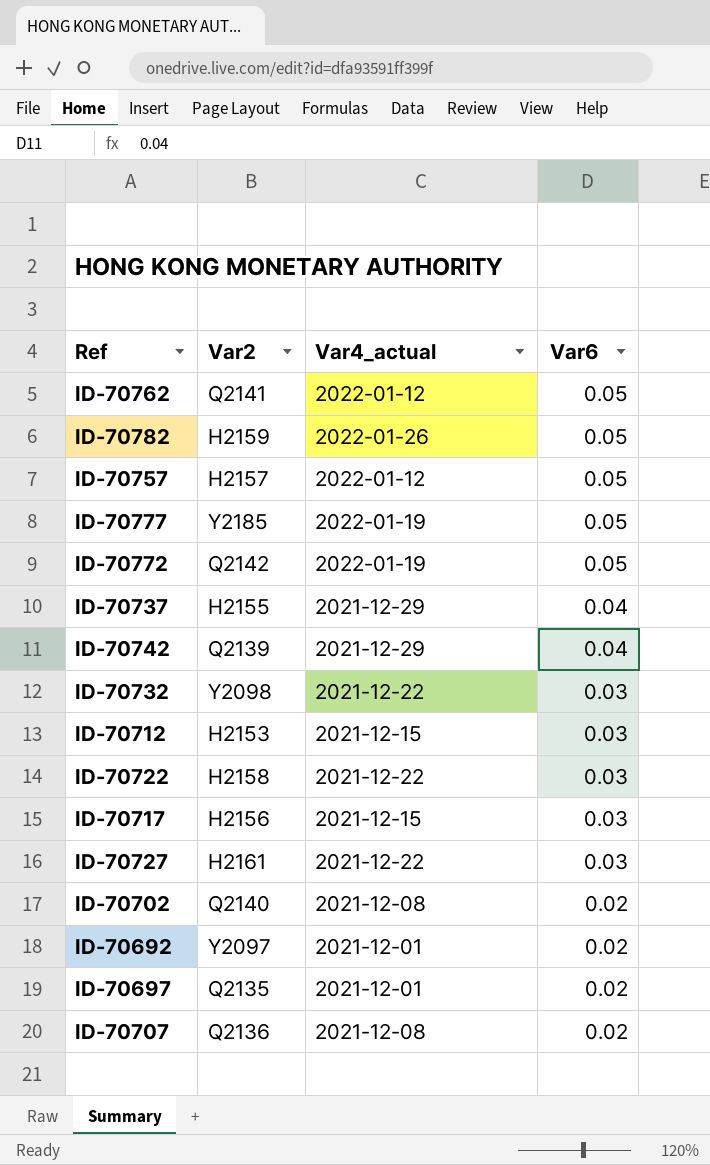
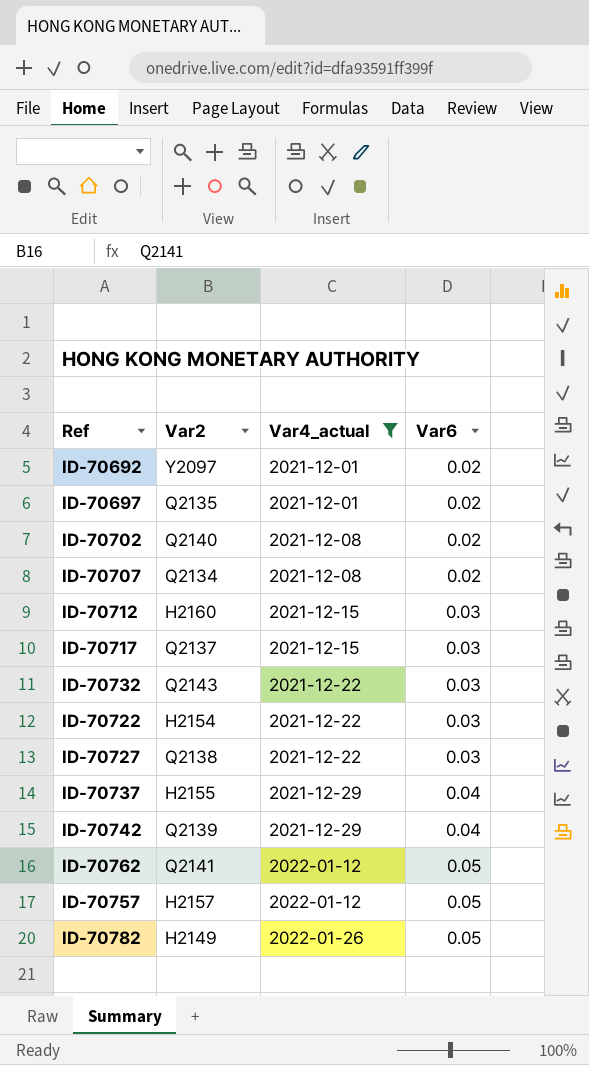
filter: none -> Var4_actual != 2022-01-19
row order: Var6 descending -> Var4_actual ascending
ID-70707 | Var2: Q2136 -> Q2134
ID-70712 | Var2: H2153 -> H2160
ID-70717 | Var2: H2156 -> Q2137
ID-70732 | Var2: Y2098 -> Q2143
ID-70722 | Var2: H2158 -> H2154
ID-70727 | Var2: H2161 -> Q2138
ID-70782 | Var2: H2159 -> H2149

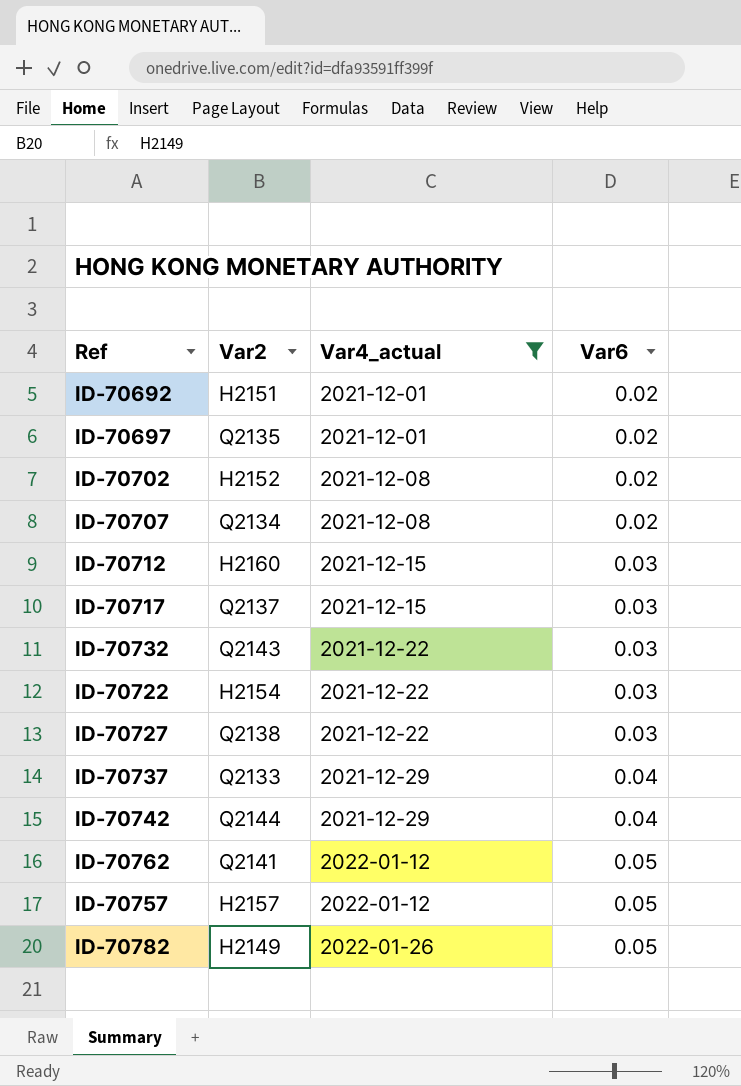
ID-70692 | Var2: Y2097 -> H2151
ID-70702 | Var2: Q2140 -> H2152
ID-70737 | Var2: H2155 -> Q2133
ID-70742 | Var2: Q2139 -> Q2144

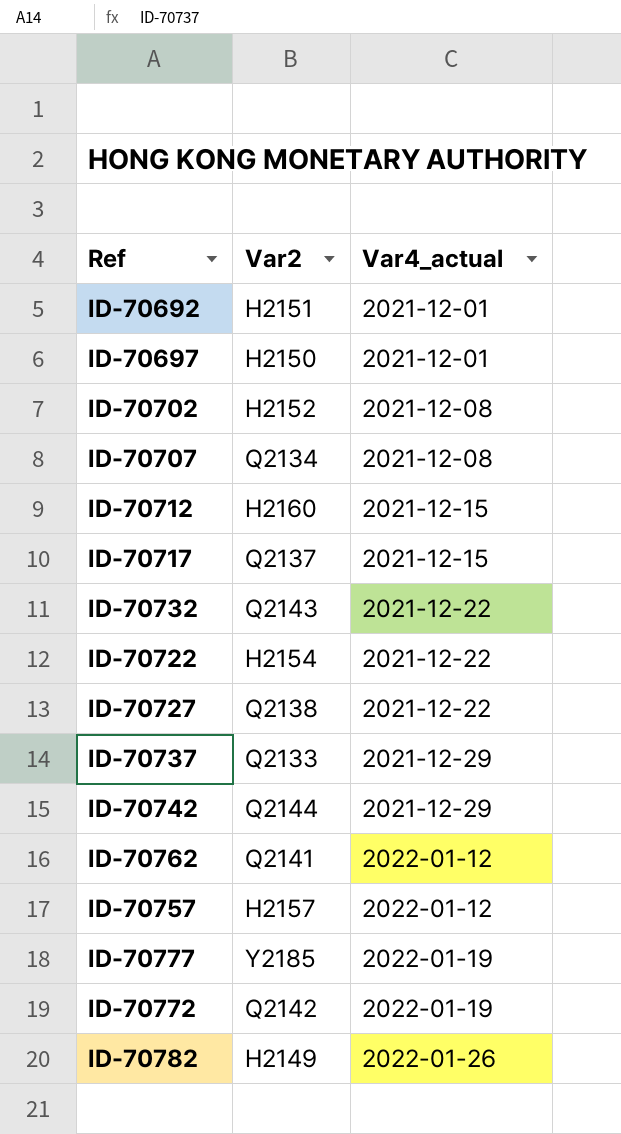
filter: Var4_actual != 2022-01-19 -> none
column Var6 | position: 4 -> none
ID-70697 | Var2: Q2135 -> H2150

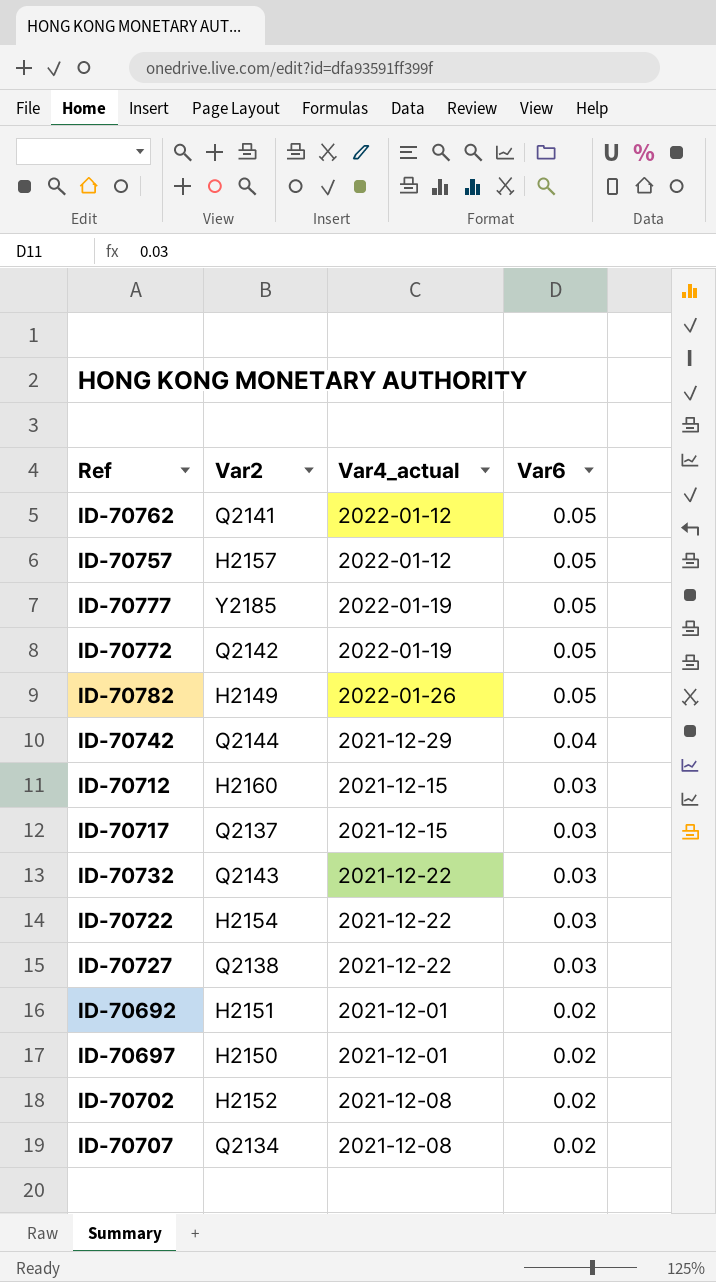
row order: Var4_actual ascending -> Var6 descending
column Var6 | position: none -> 4
row ID-70737: Q2133 | 2021-12-29 -> none

